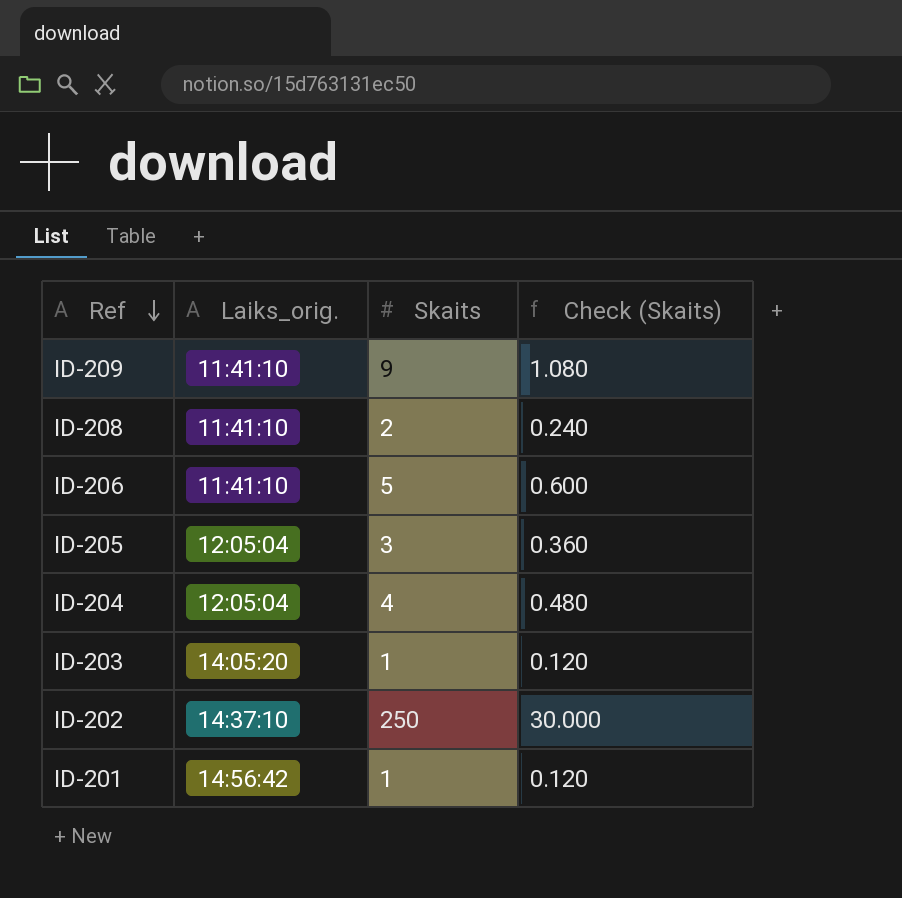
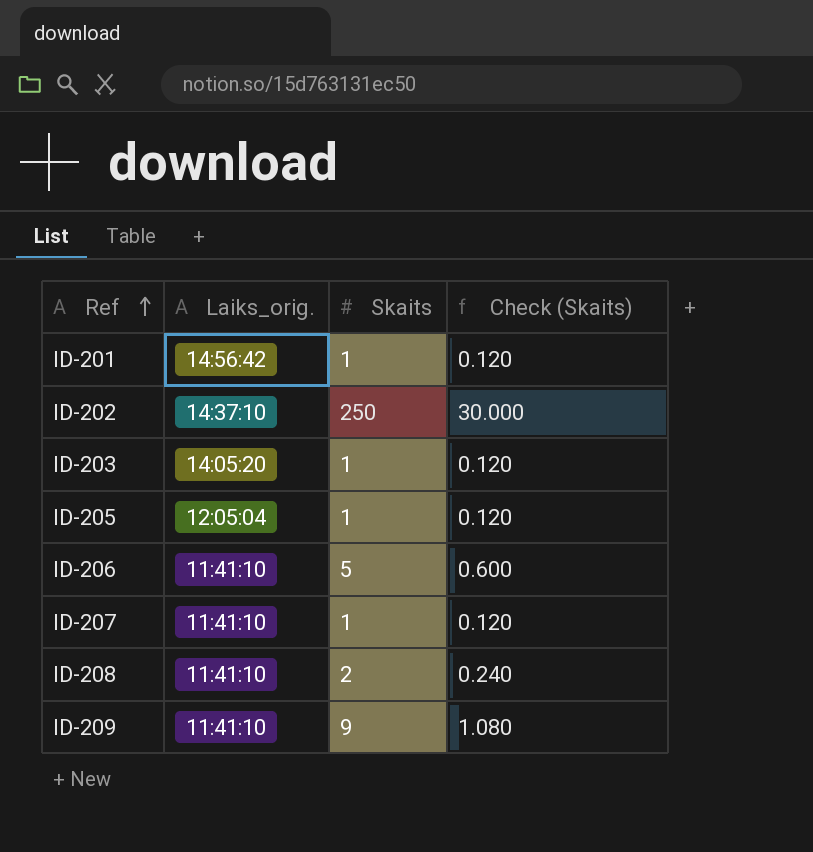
row order: Ref descending -> Ref ascending
row ID-204: 12:05:04 | 4 | 0.480 -> none
ID-205 | Skaits: 3 -> 1
ID-205 | Check (Skaits): 0.360 -> 0.120
row ID-207: none -> 11:41:10 | 1 | 0.120

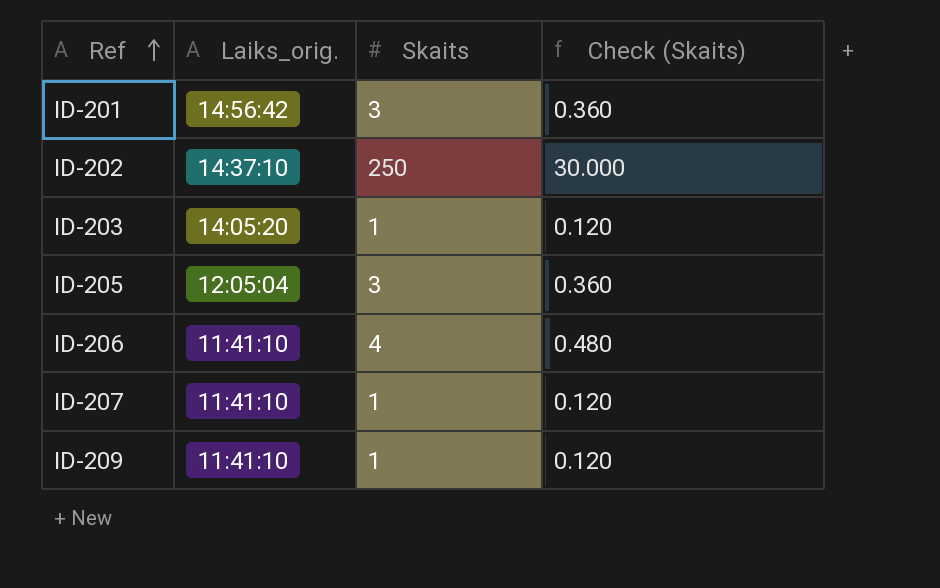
row ID-208: 11:41:10 | 2 | 0.240 -> none
ID-201 | Skaits: 1 -> 3
ID-201 | Check (Skaits): 0.120 -> 0.360
ID-205 | Skaits: 1 -> 3
ID-205 | Check (Skaits): 0.120 -> 0.360
ID-206 | Skaits: 5 -> 4
ID-206 | Check (Skaits): 0.600 -> 0.480
ID-209 | Skaits: 9 -> 1
ID-209 | Check (Skaits): 1.080 -> 0.120

